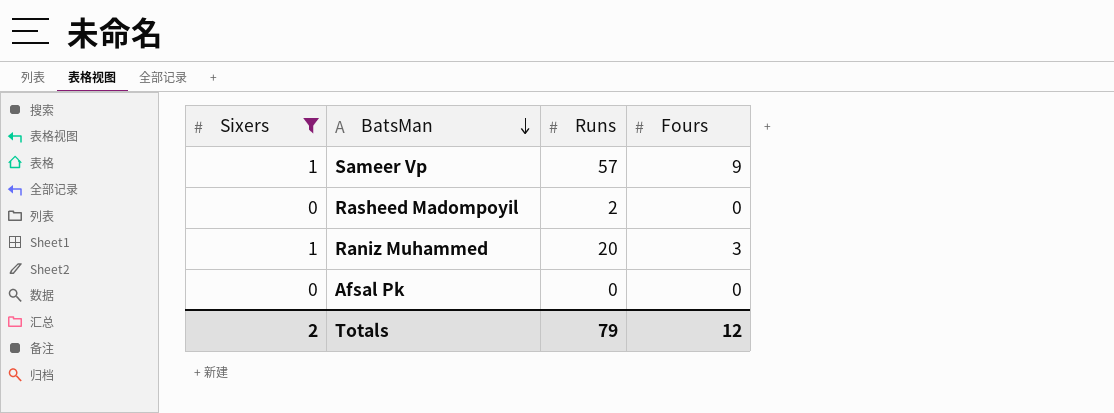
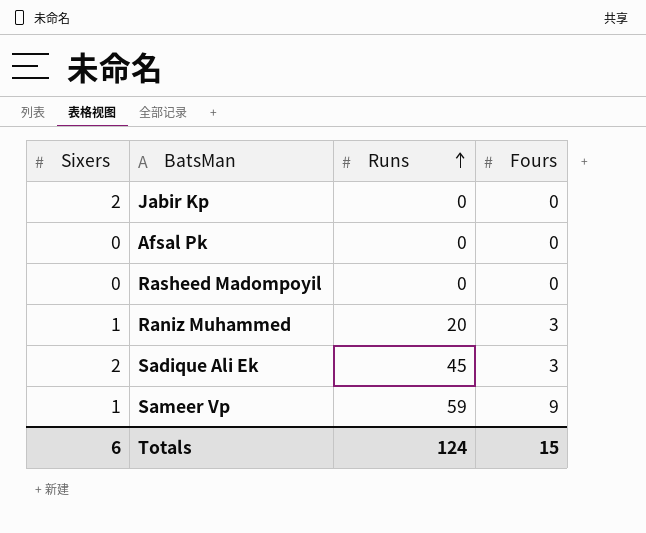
filter: Sixers != 2 -> none
row order: BatsMan descending -> Runs ascending
Rasheed Madompoyil | Runs: 2 -> 0
Sameer Vp | Runs: 57 -> 59
Totals | Sixers: 2 -> 6
Totals | Runs: 79 -> 124
Totals | Fours: 12 -> 15

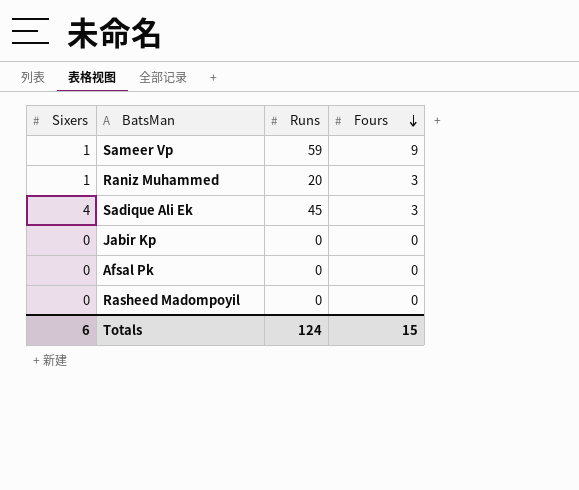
row order: Runs ascending -> Fours descending
Sadique Ali Ek | Sixers: 2 -> 4
Jabir Kp | Sixers: 2 -> 0

